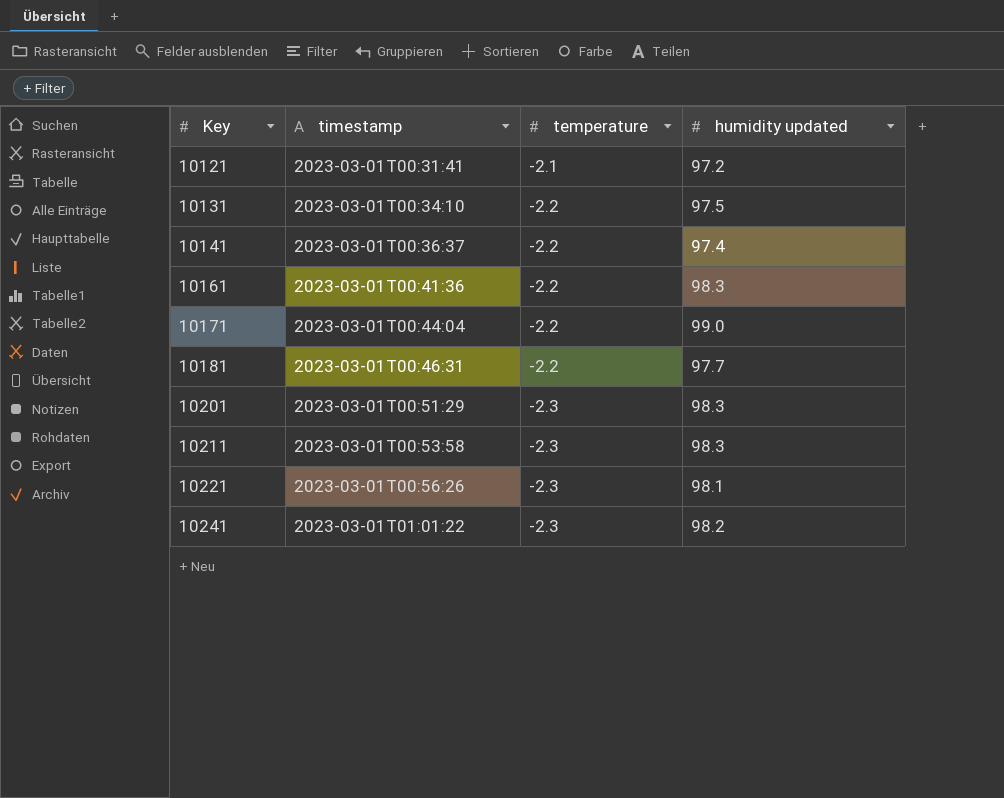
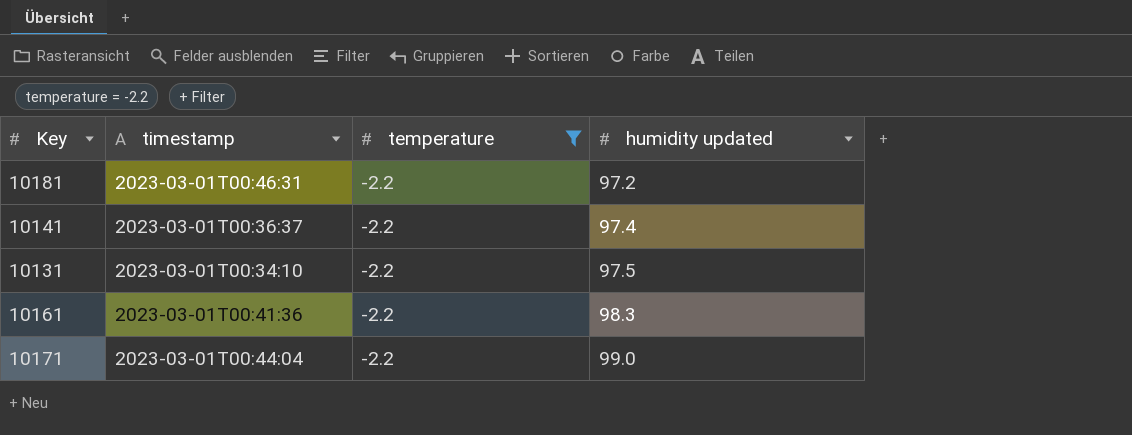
filter: none -> temperature = -2.2
row order: Key ascending -> humidity updated ascending
10181 | humidity updated: 97.7 -> 97.2

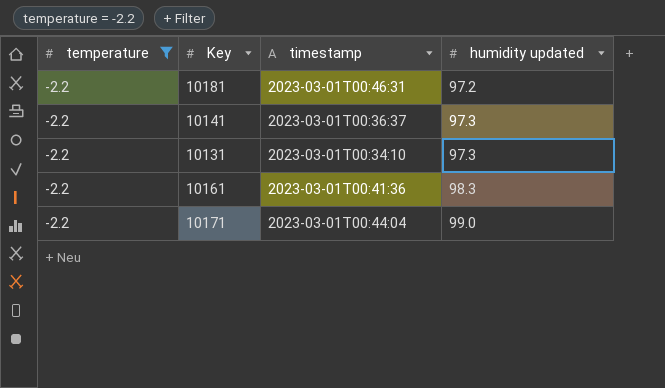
column temperature | position: 3 -> 1
10141 | humidity updated: 97.4 -> 97.3
10131 | humidity updated: 97.5 -> 97.3

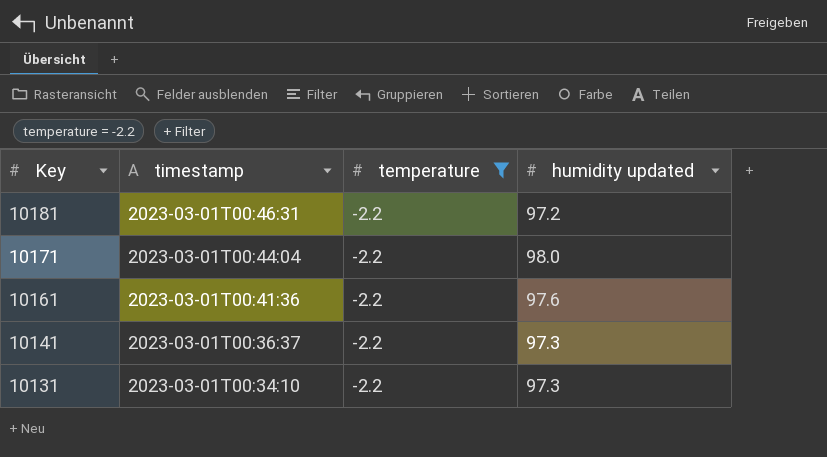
row order: humidity updated ascending -> Key descending
column temperature | position: 1 -> 3
10171 | humidity updated: 99.0 -> 98.0
10161 | humidity updated: 98.3 -> 97.6

